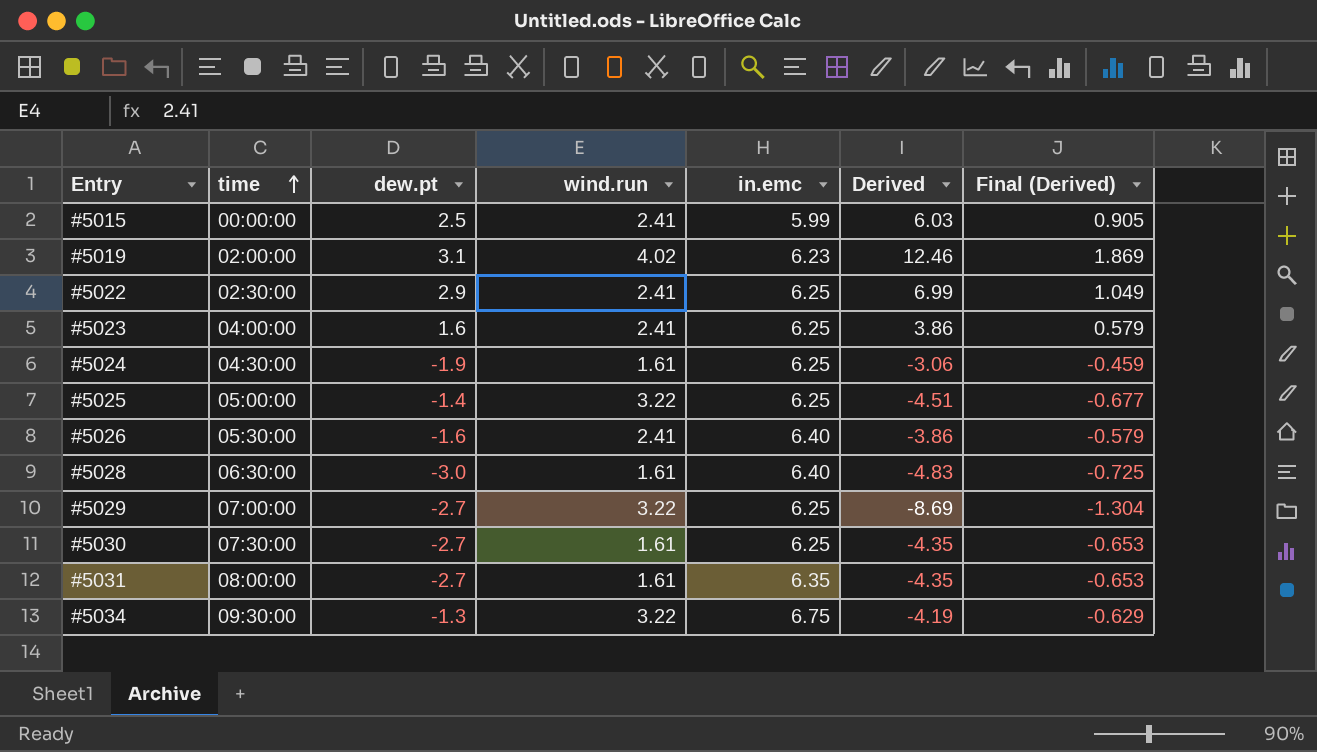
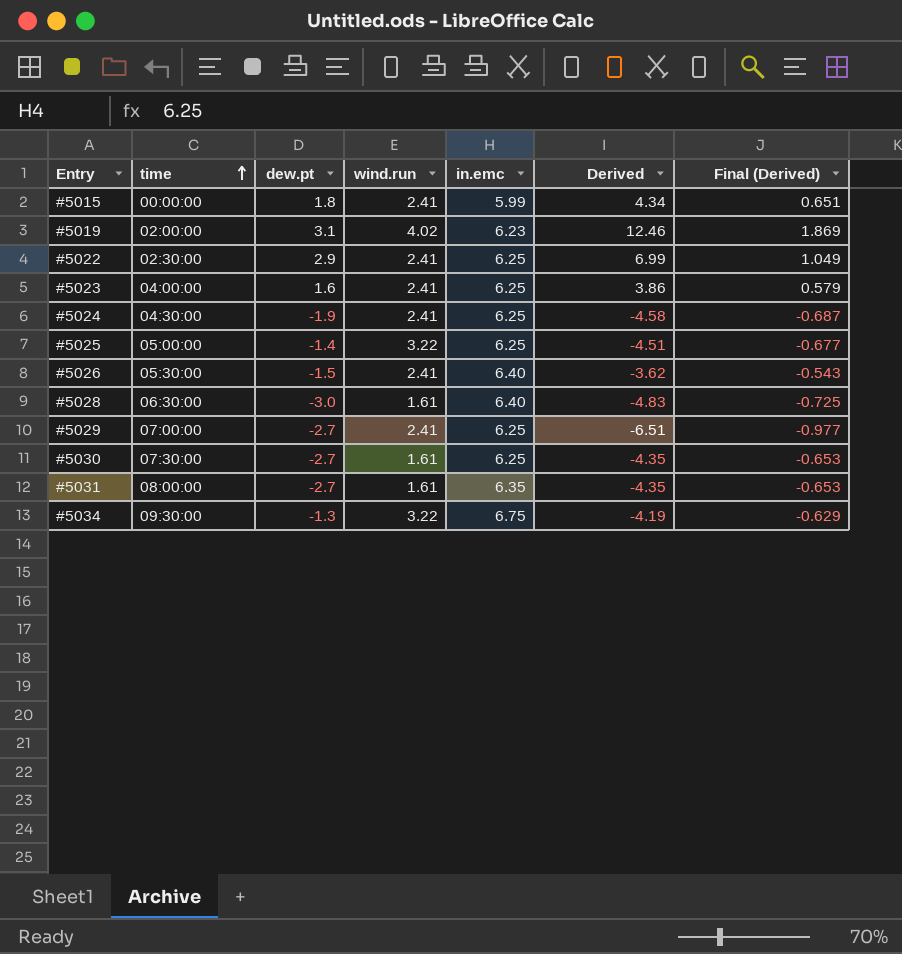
#5015 | dew.pt: 2.5 -> 1.8
#5015 | Derived: 6.03 -> 4.34
#5015 | Final (Derived): 0.905 -> 0.651
#5024 | wind.run: 1.61 -> 2.41
#5024 | Derived: -3.06 -> -4.58
#5024 | Final (Derived): -0.459 -> -0.687
#5026 | dew.pt: -1.6 -> -1.5
#5026 | Derived: -3.86 -> -3.62
#5026 | Final (Derived): -0.579 -> -0.543
#5029 | wind.run: 3.22 -> 2.41
#5029 | Derived: -8.69 -> -6.51
#5029 | Final (Derived): -1.304 -> -0.977

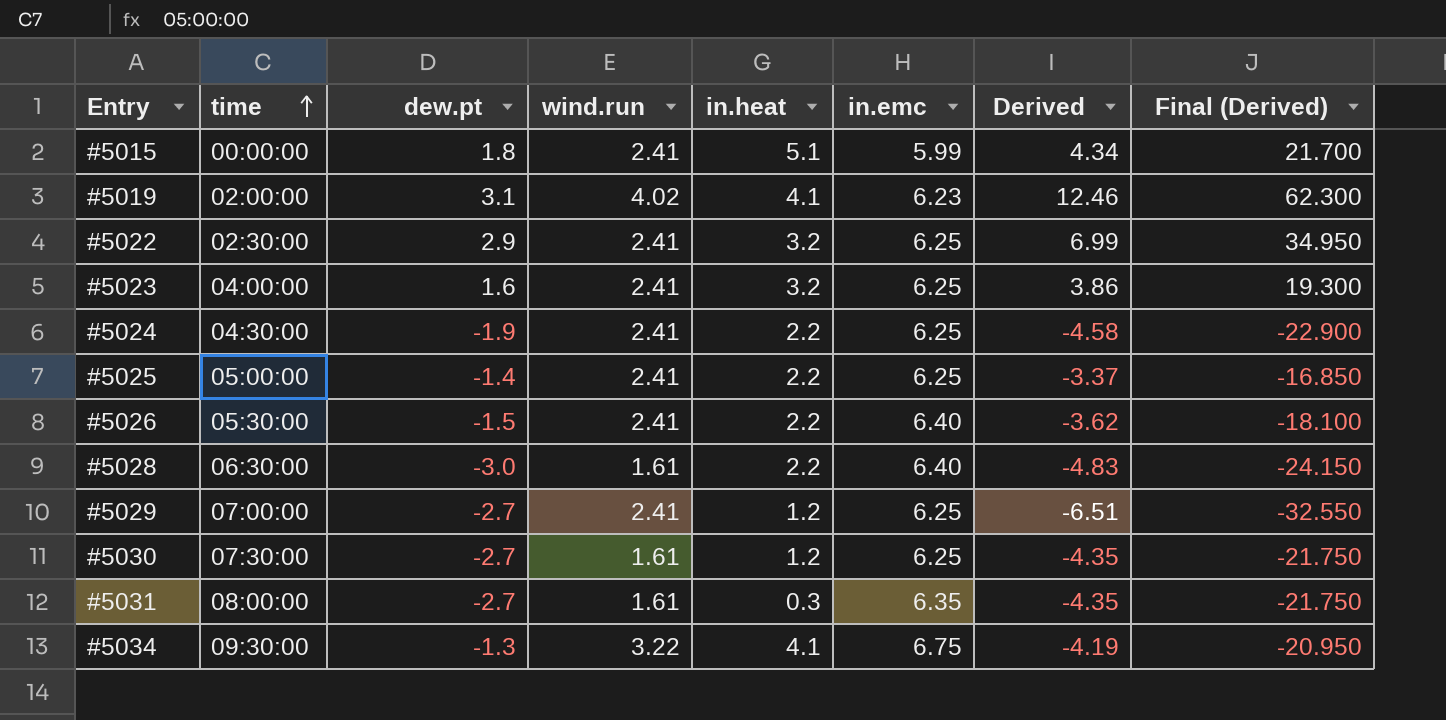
column in.heat | position: none -> 5
column Final (Derived) | formula: [Derived] * 0.15 -> [Derived] * 5
#5025 | wind.run: 3.22 -> 2.41
#5025 | Derived: -4.51 -> -3.37

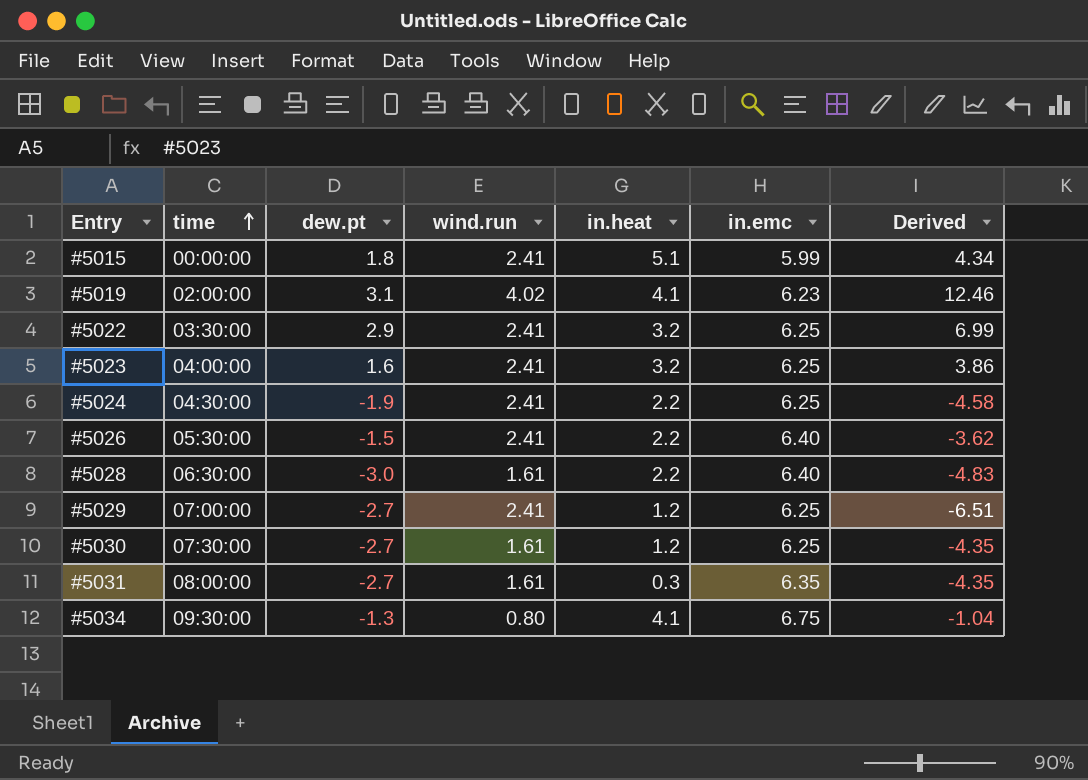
column Final (Derived) | formula: [Derived] * 5 -> none
row #5025: 05:00:00 | -1.4 | 2.41 | 2.2 | 6.25 | -3.37 | -16.850 -> none
#5022 | time: 02:30:00 -> 03:30:00
#5034 | wind.run: 3.22 -> 0.80
#5034 | Derived: -4.19 -> -1.04

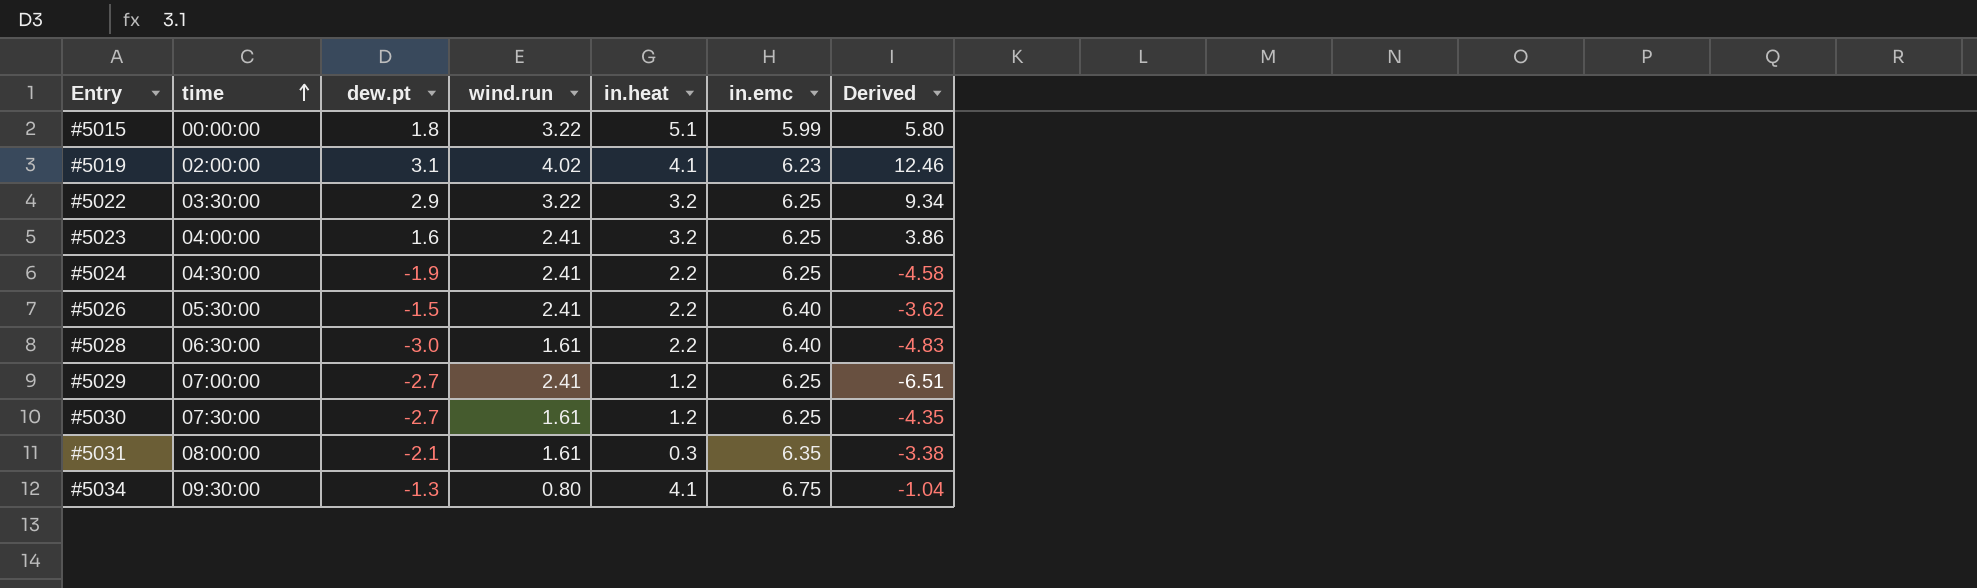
#5015 | wind.run: 2.41 -> 3.22
#5015 | Derived: 4.34 -> 5.80
#5022 | wind.run: 2.41 -> 3.22
#5022 | Derived: 6.99 -> 9.34
#5031 | dew.pt: -2.7 -> -2.1
#5031 | Derived: -4.35 -> -3.38

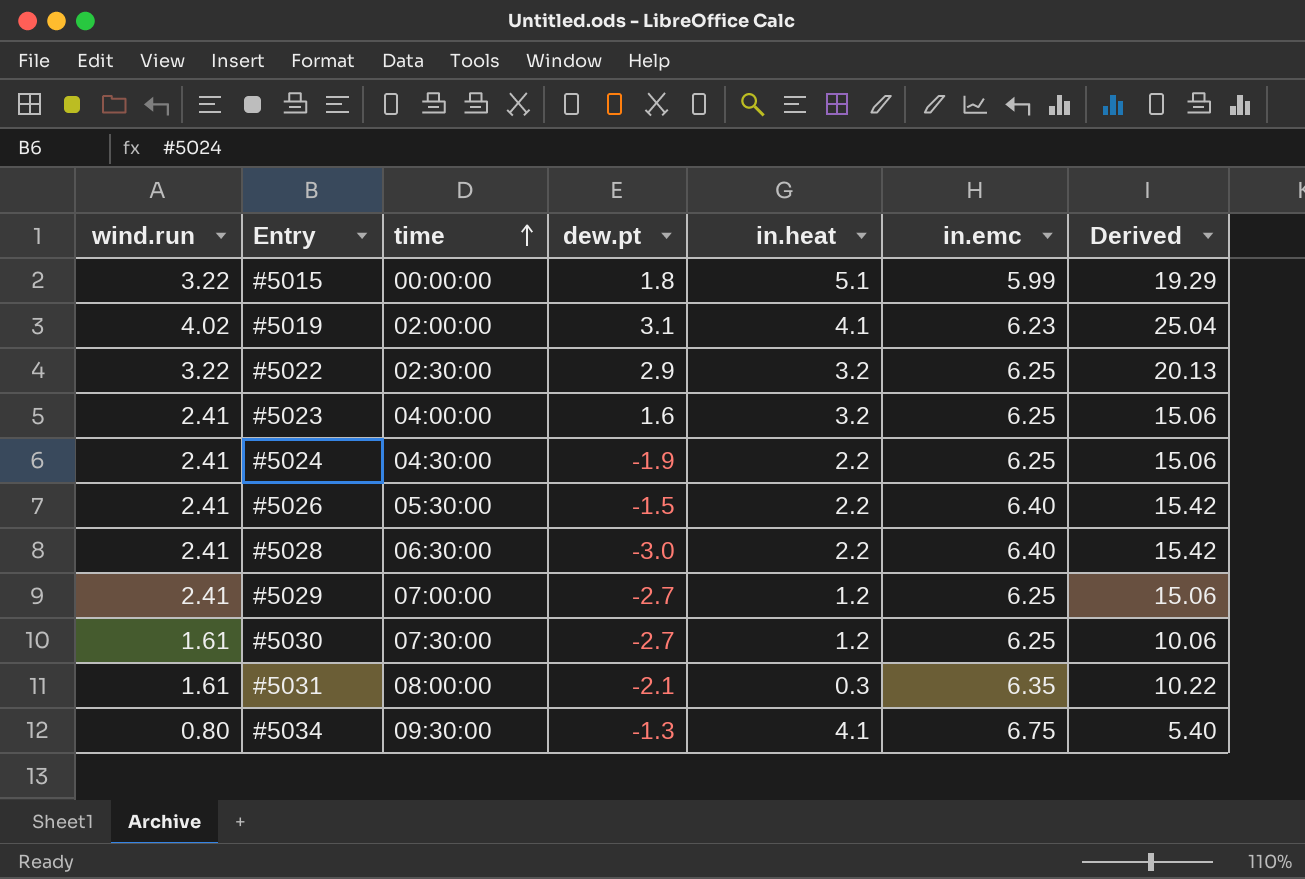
column wind.run | position: 4 -> 1
column Derived | formula: [dew.pt] * [wind.run] -> [wind.run] * [in.emc]
#5022 | time: 03:30:00 -> 02:30:00
#5028 | wind.run: 1.61 -> 2.41

